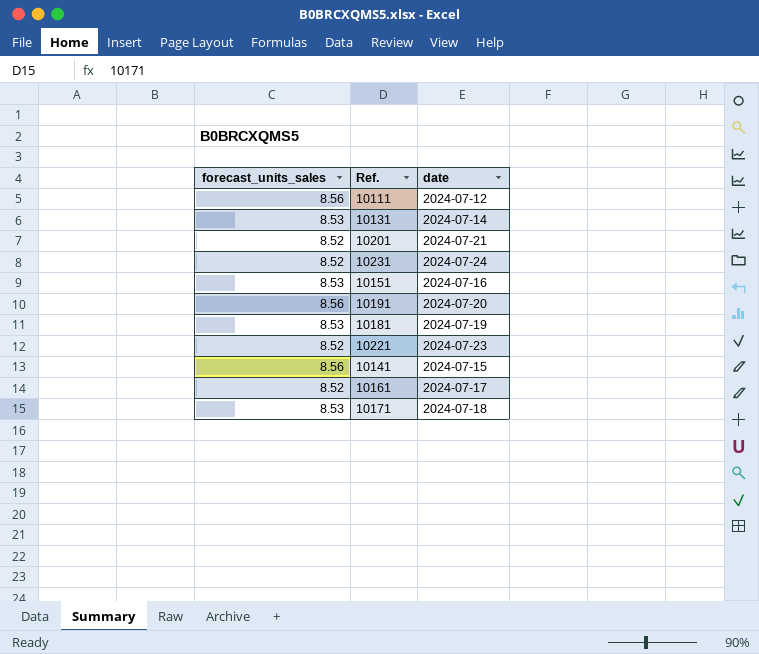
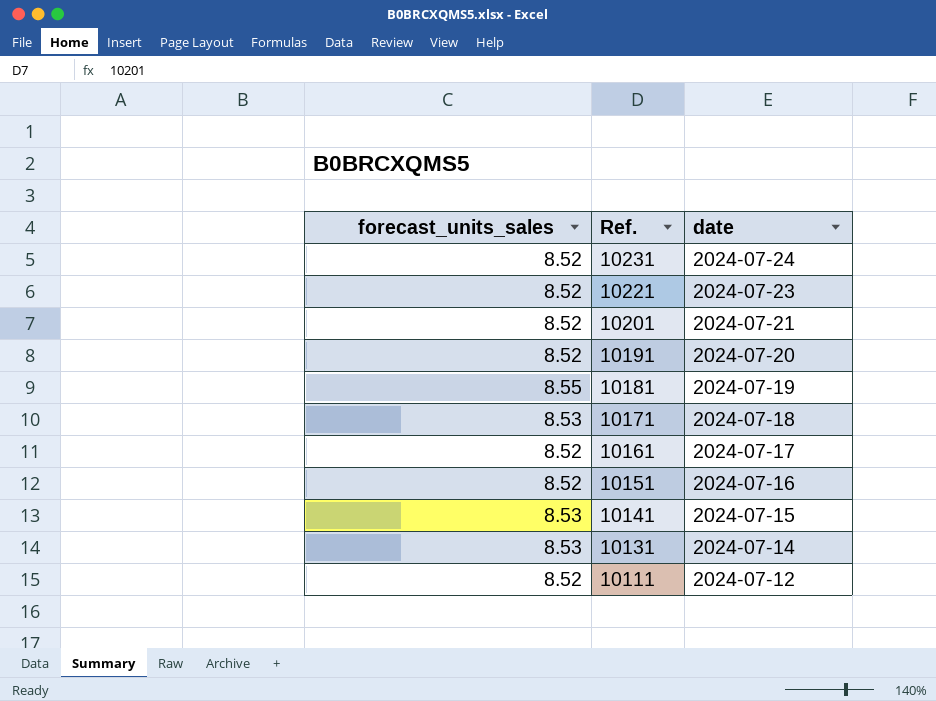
row order: none -> Ref. descending
10191 | forecast_units_sales: 8.56 -> 8.52
10181 | forecast_units_sales: 8.53 -> 8.55
10151 | forecast_units_sales: 8.53 -> 8.52
10141 | forecast_units_sales: 8.56 -> 8.53
10111 | forecast_units_sales: 8.56 -> 8.52

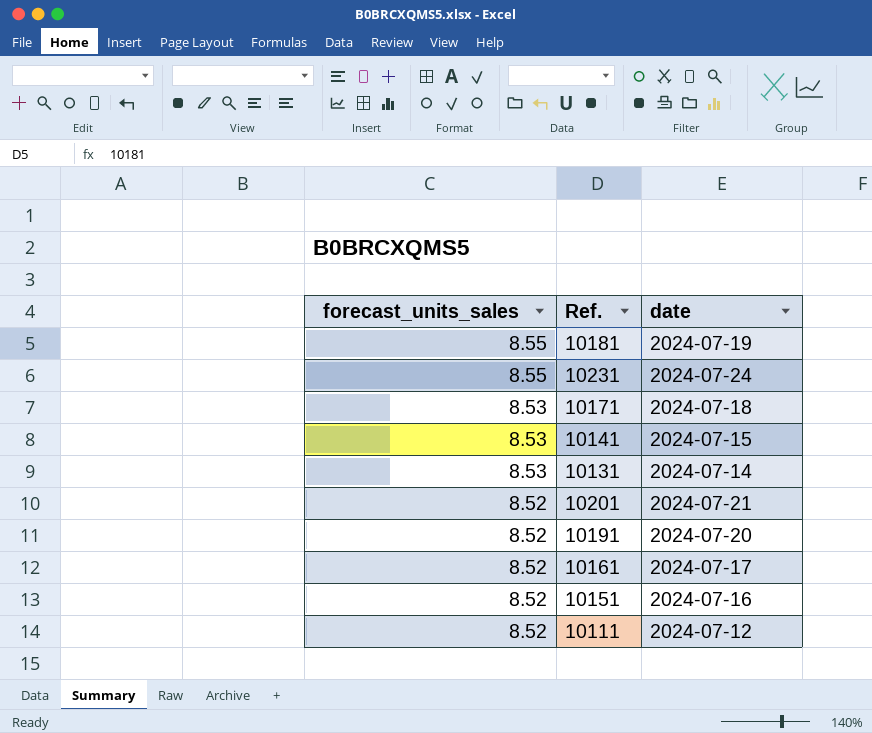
row order: Ref. descending -> forecast_units_sales descending
row 10221: 8.52 | 2024-07-23 -> none
10231 | forecast_units_sales: 8.52 -> 8.55

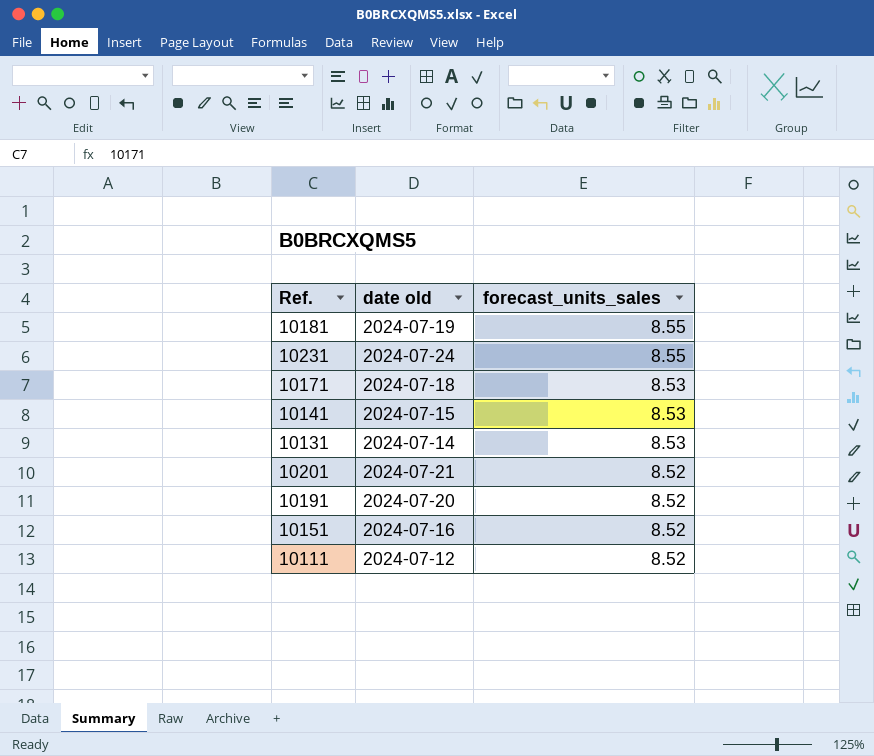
column name: date -> date old
column forecast_units_sales | position: 1 -> 3
row 10161: 8.52 | 2024-07-17 -> none

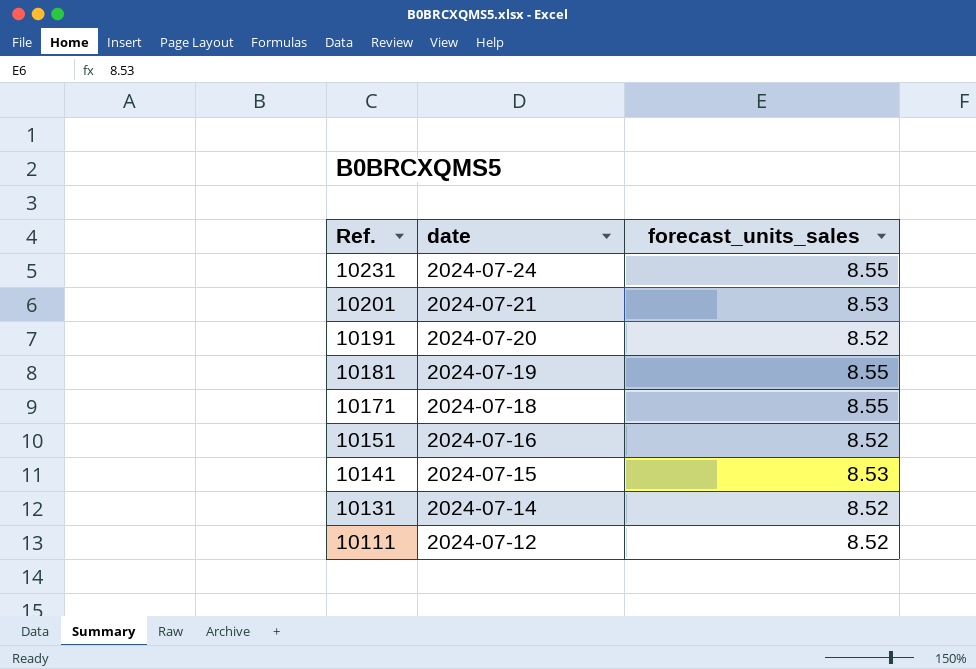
row order: forecast_units_sales descending -> Ref. descending
column name: date old -> date
10201 | forecast_units_sales: 8.52 -> 8.53
10171 | forecast_units_sales: 8.53 -> 8.55
10131 | forecast_units_sales: 8.53 -> 8.52

